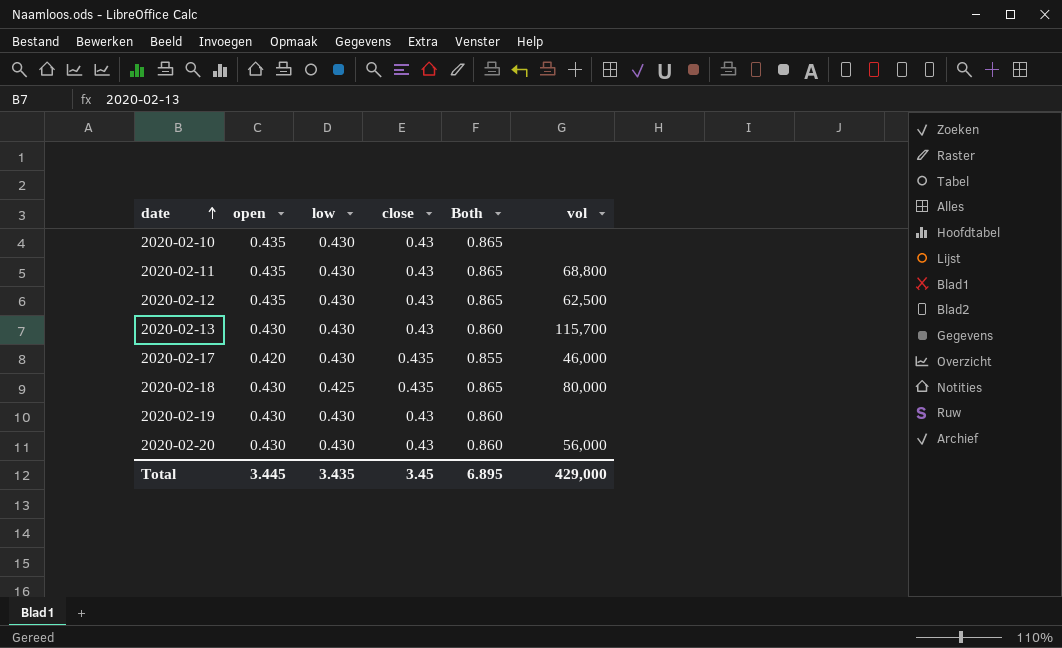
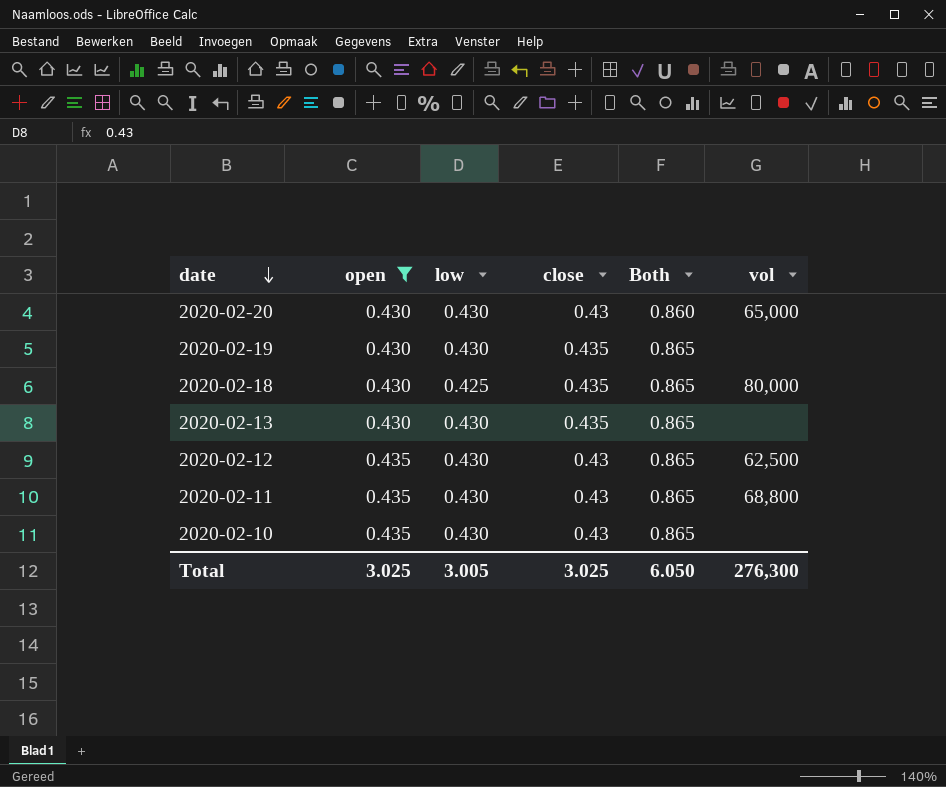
filter: none -> open != 0.420
row order: date ascending -> date descending
2020-02-20 | vol: 56,000 -> 65,000
2020-02-19 | close: 0.43 -> 0.435
2020-02-19 | Both: 0.860 -> 0.865
2020-02-13 | close: 0.43 -> 0.435
2020-02-13 | Both: 0.860 -> 0.865
2020-02-13 | vol: 115,700 -> none
Total | open: 3.445 -> 3.025
Total | low: 3.435 -> 3.005
Total | close: 3.45 -> 3.025
Total | Both: 6.895 -> 6.050
Total | vol: 429,000 -> 276,300

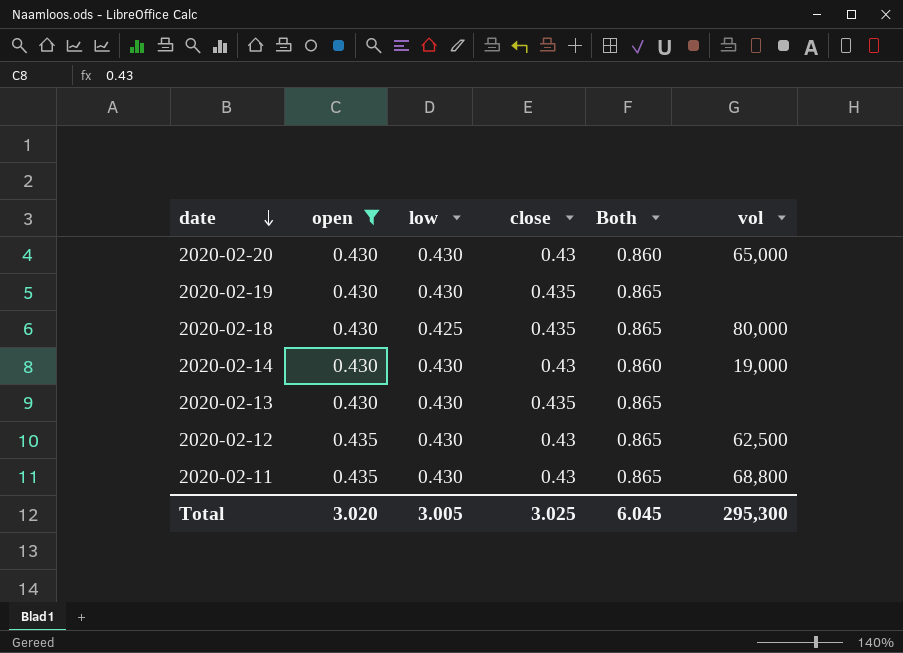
row 2020-02-10: 0.435 | 0.430 | 0.43 | 0.865 | none -> none
row 2020-02-14: none -> 0.430 | 0.430 | 0.43 | 0.860 | 19,000
Total | open: 3.025 -> 3.020
Total | Both: 6.050 -> 6.045
Total | vol: 276,300 -> 295,300

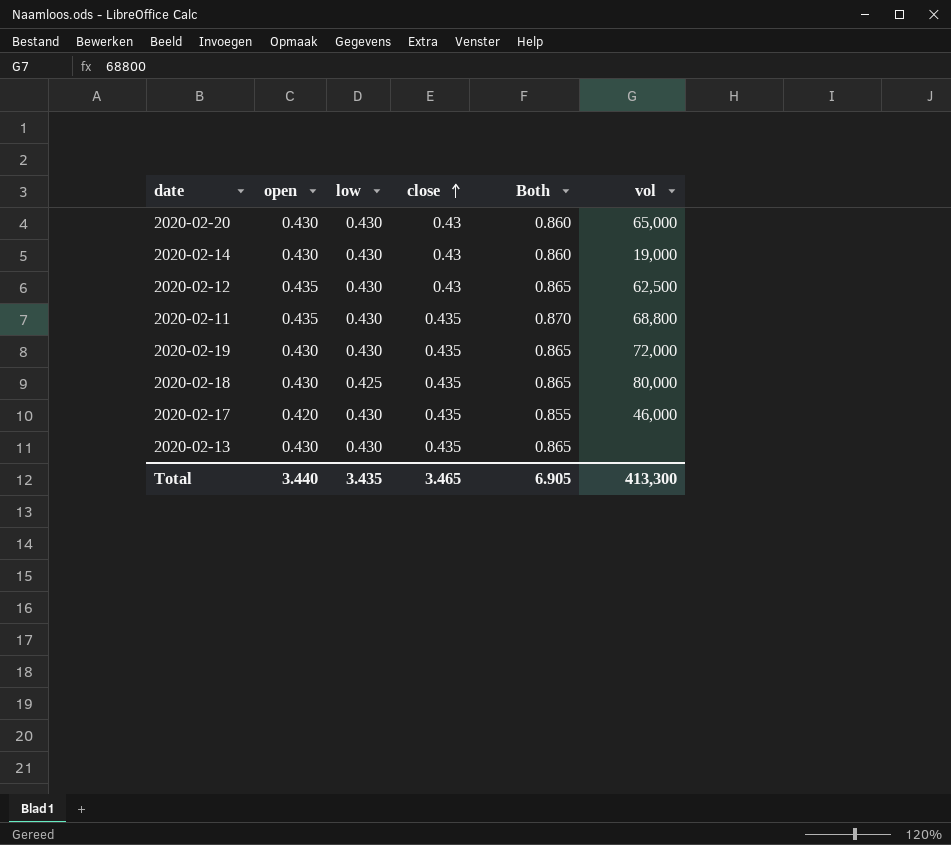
filter: open != 0.420 -> none
row order: date descending -> close ascending
2020-02-11 | close: 0.43 -> 0.435
2020-02-11 | Both: 0.865 -> 0.870
2020-02-19 | vol: none -> 72,000
Total | open: 3.020 -> 3.440
Total | low: 3.005 -> 3.435
Total | close: 3.025 -> 3.465
Total | Both: 6.045 -> 6.905
Total | vol: 295,300 -> 413,300

